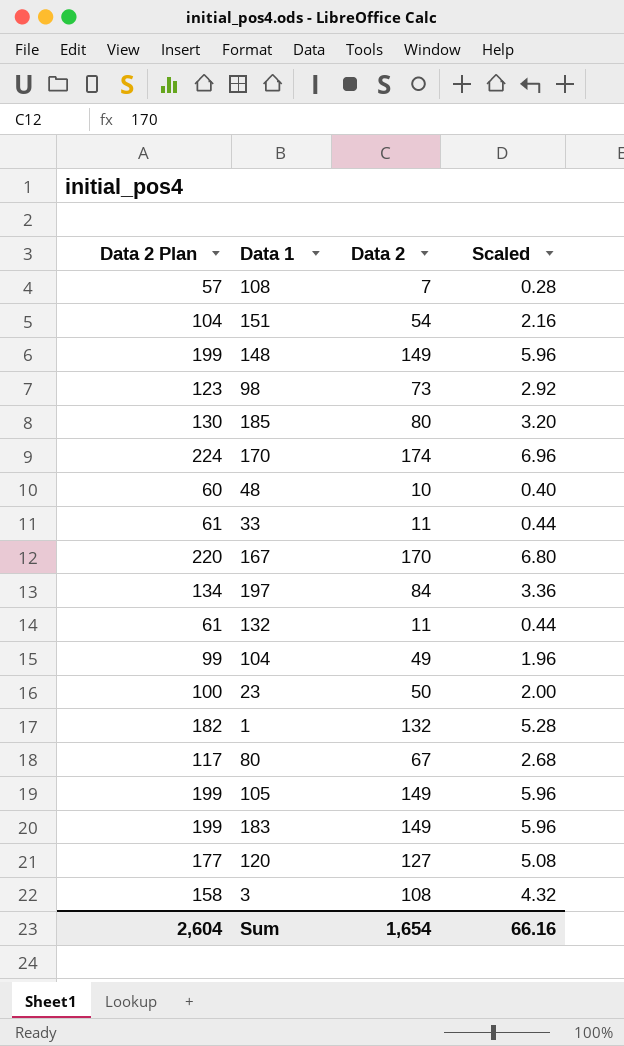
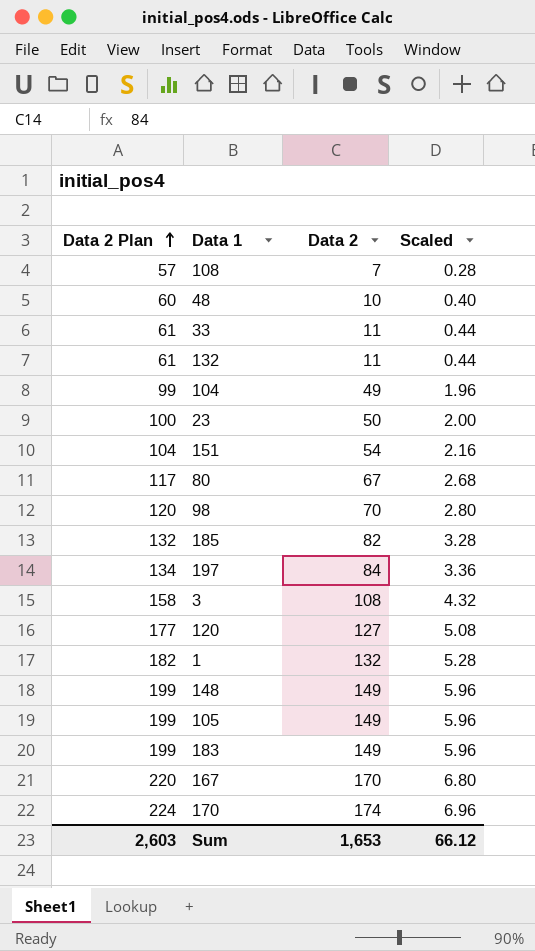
row order: none -> Data 2 Plan ascending
98 | Data 2 Plan: 123 -> 120
98 | Data 2: 73 -> 70
98 | Scaled: 2.92 -> 2.80
185 | Data 2 Plan: 130 -> 132
185 | Data 2: 80 -> 82
185 | Scaled: 3.20 -> 3.28
Sum | Data 2 Plan: 2,604 -> 2,603
Sum | Data 2: 1,654 -> 1,653
Sum | Scaled: 66.16 -> 66.12

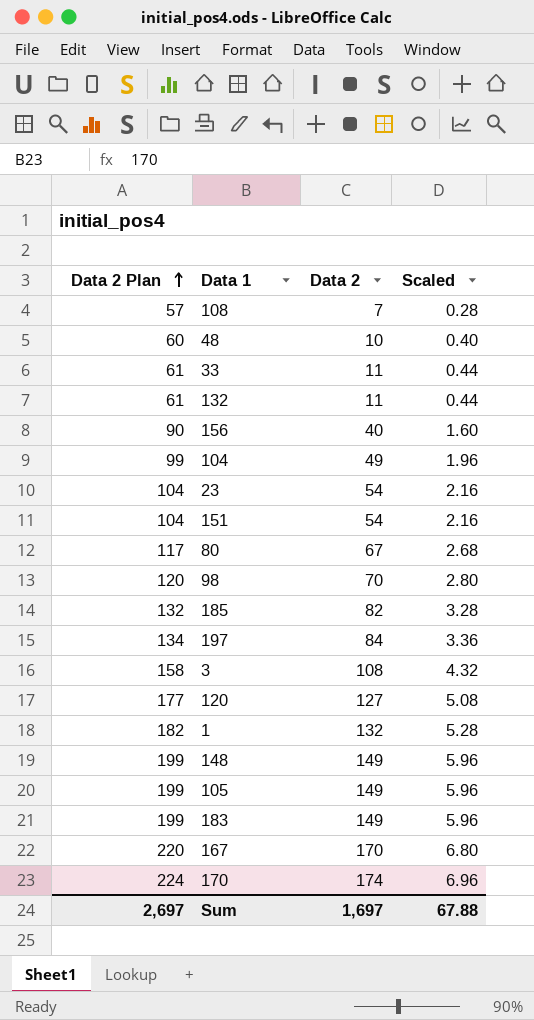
row 156: none -> 90 | 40 | 1.60
23 | Data 2 Plan: 100 -> 104
23 | Data 2: 50 -> 54
23 | Scaled: 2.00 -> 2.16
Sum | Data 2 Plan: 2,603 -> 2,697
Sum | Data 2: 1,653 -> 1,697
Sum | Scaled: 66.12 -> 67.88

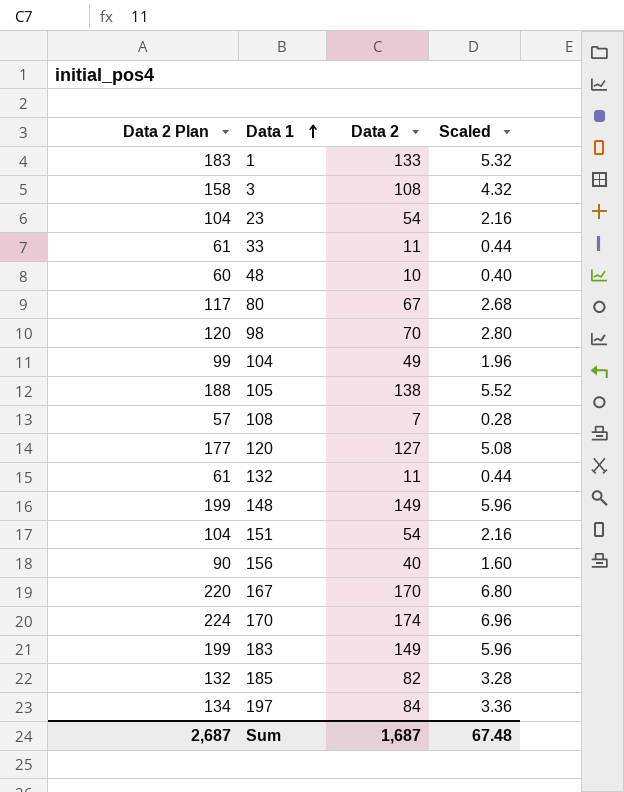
row order: Data 2 Plan ascending -> Data 1 ascending
1 | Data 2 Plan: 182 -> 183
1 | Data 2: 132 -> 133
1 | Scaled: 5.28 -> 5.32
105 | Data 2 Plan: 199 -> 188
105 | Data 2: 149 -> 138
105 | Scaled: 5.96 -> 5.52
Sum | Data 2 Plan: 2,697 -> 2,687
Sum | Data 2: 1,697 -> 1,687
Sum | Scaled: 67.88 -> 67.48

